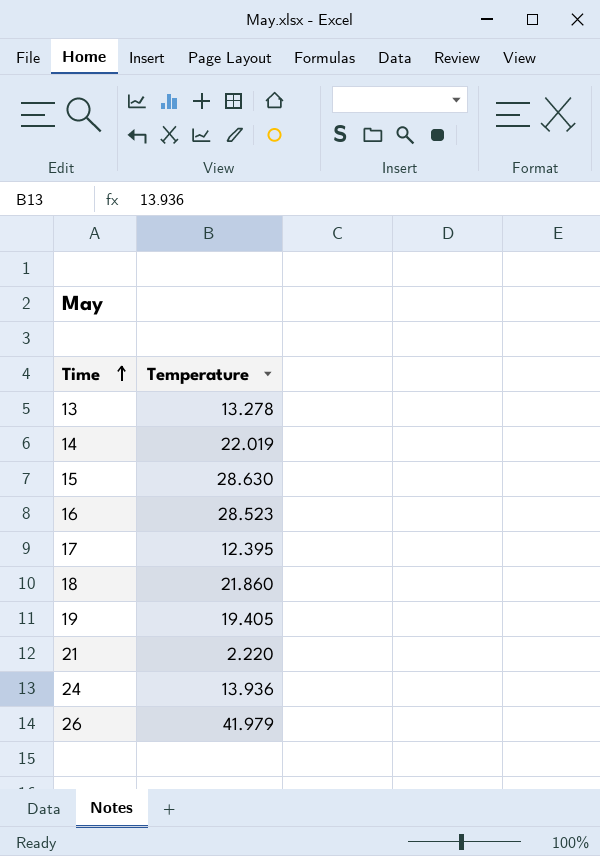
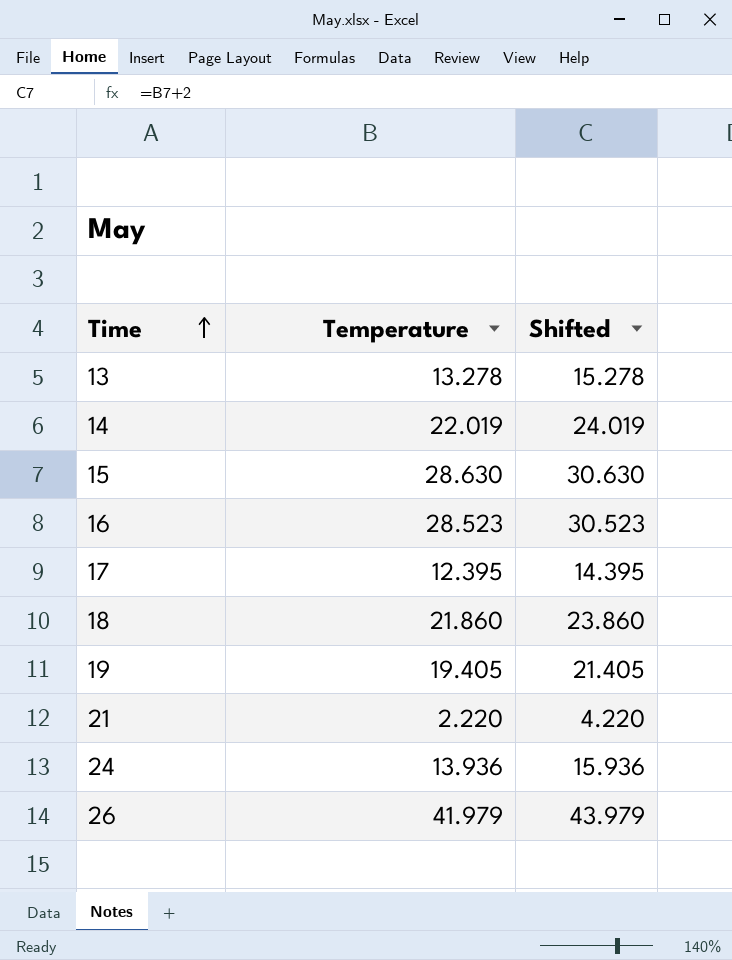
column Shifted | formula: none -> [Temperature] + 2

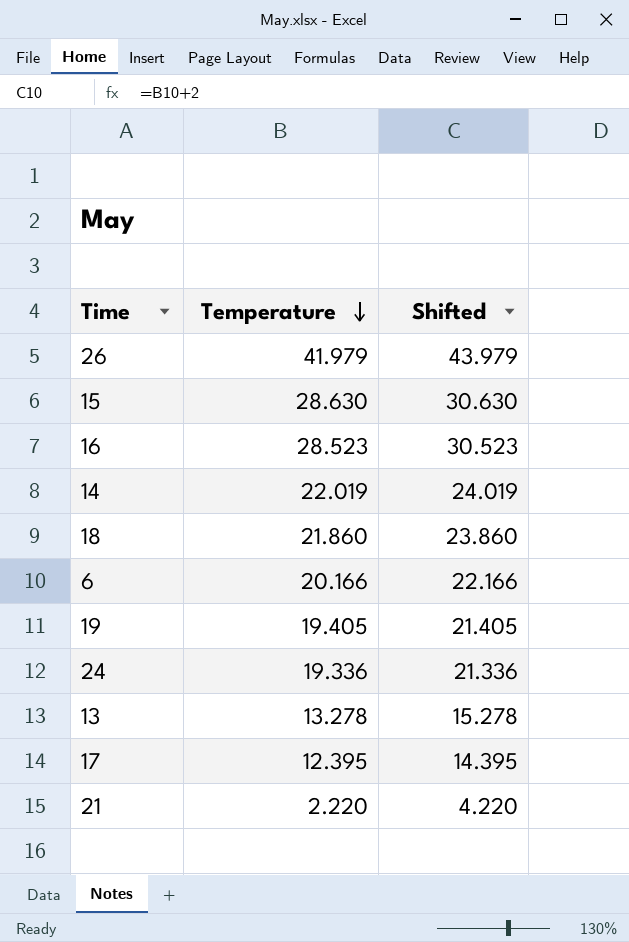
row order: Time ascending -> Temperature descending
row 6: none -> 20.166 | 22.166
24 | Temperature: 13.936 -> 19.336
24 | Shifted: 15.936 -> 21.336

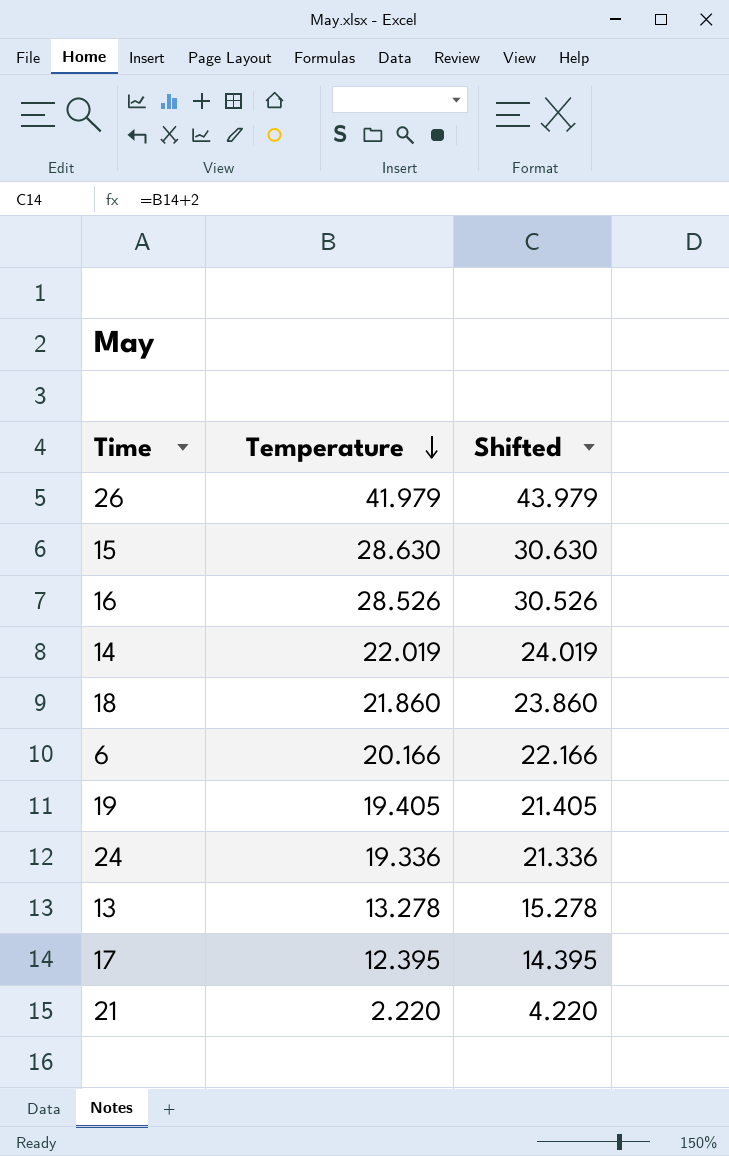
16 | Temperature: 28.523 -> 28.526
16 | Shifted: 30.523 -> 30.526

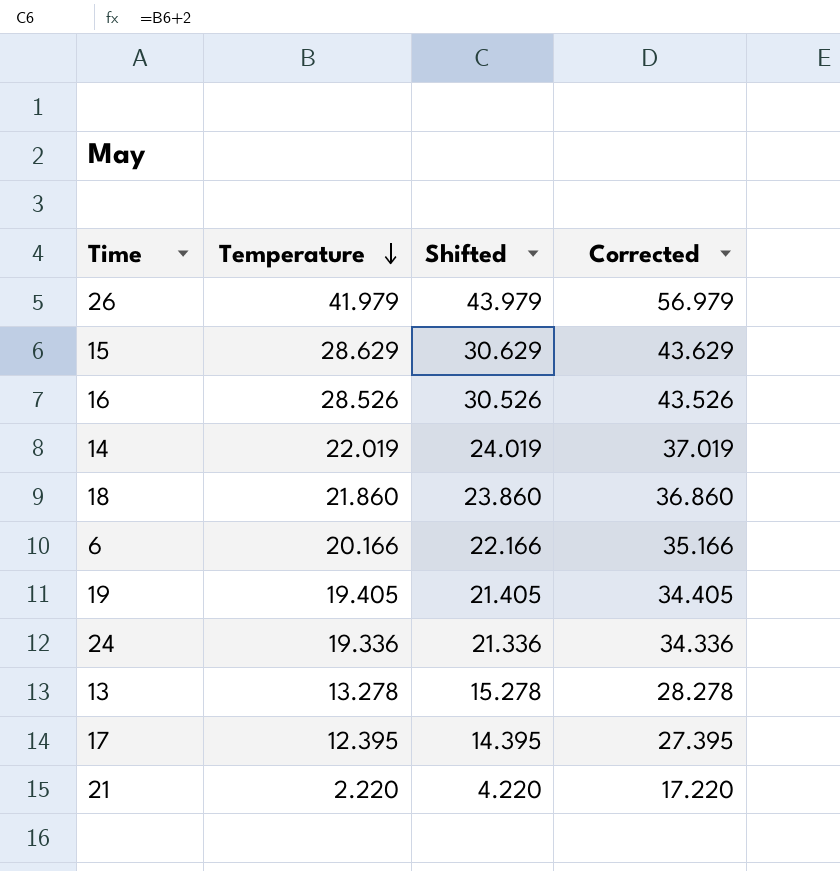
column Corrected | formula: none -> [Temperature] + 15
15 | Temperature: 28.630 -> 28.629
15 | Shifted: 30.630 -> 30.629

